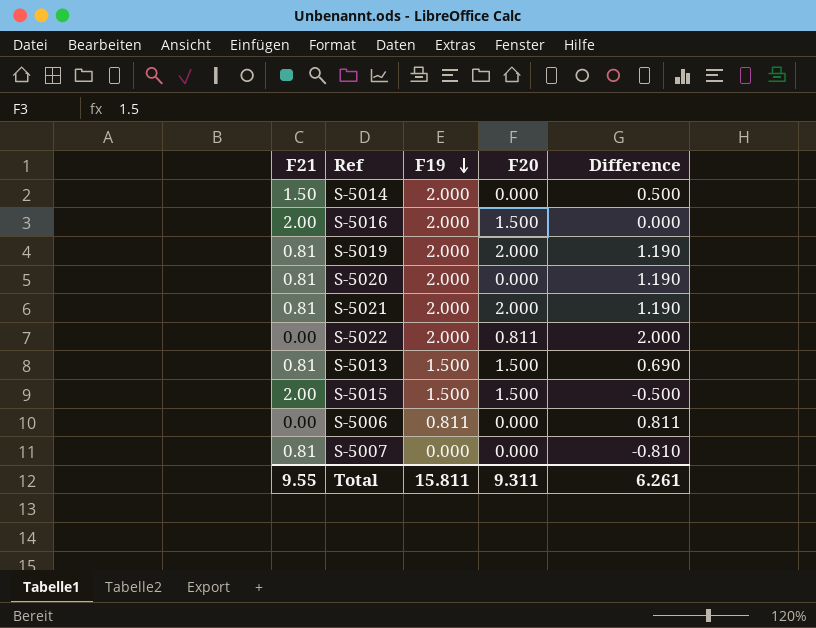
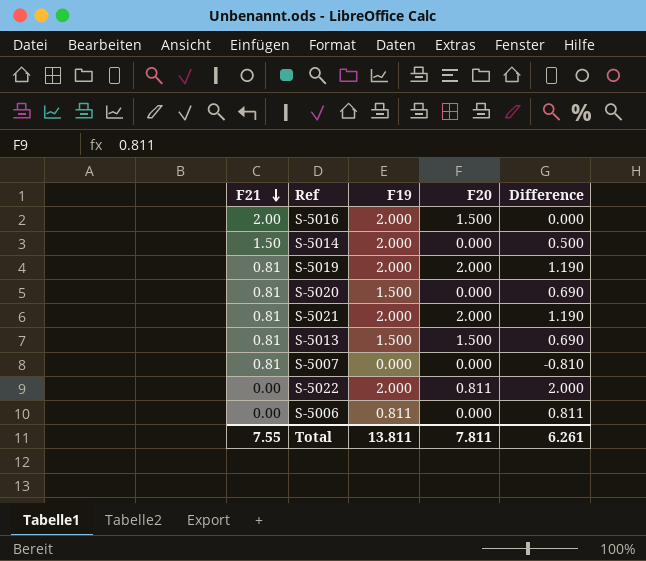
row order: F19 descending -> F21 descending
row S-5015: 2.00 | 1.500 | 1.500 | -0.500 -> none
S-5020 | F19: 2.000 -> 1.500
S-5020 | Difference: 1.190 -> 0.690
Total | F21: 9.55 -> 7.55
Total | F19: 15.811 -> 13.811
Total | F20: 9.311 -> 7.811

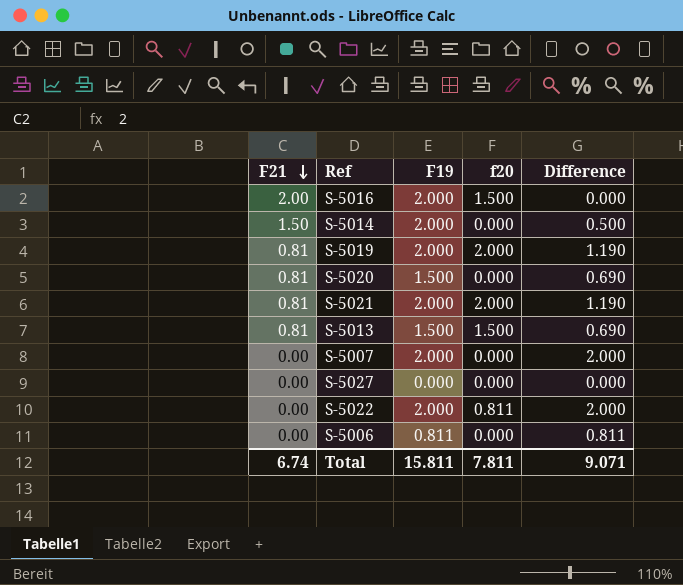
column name: F20 -> f20
S-5007 | F21: 0.81 -> 0.00
S-5007 | F19: 0.000 -> 2.000
S-5007 | Difference: -0.810 -> 2.000
row S-5027: none -> 0.00 | 0.000 | 0.000 | 0.000
Total | F21: 7.55 -> 6.74
Total | F19: 13.811 -> 15.811
Total | Difference: 6.261 -> 9.071

